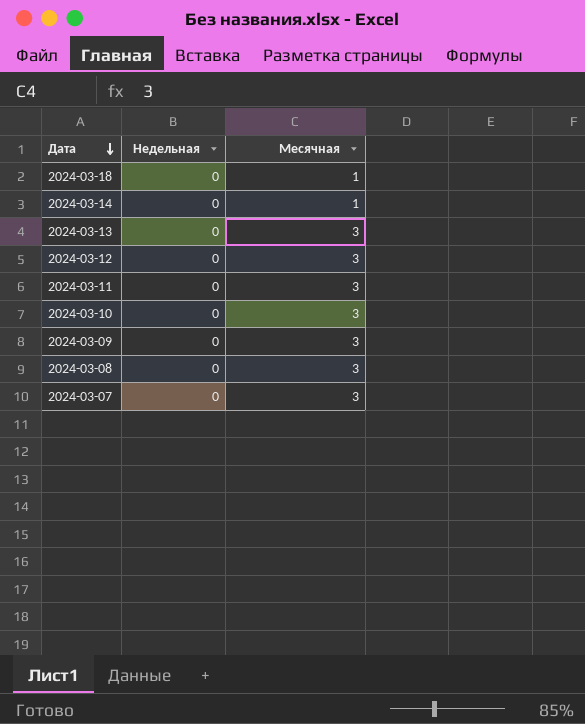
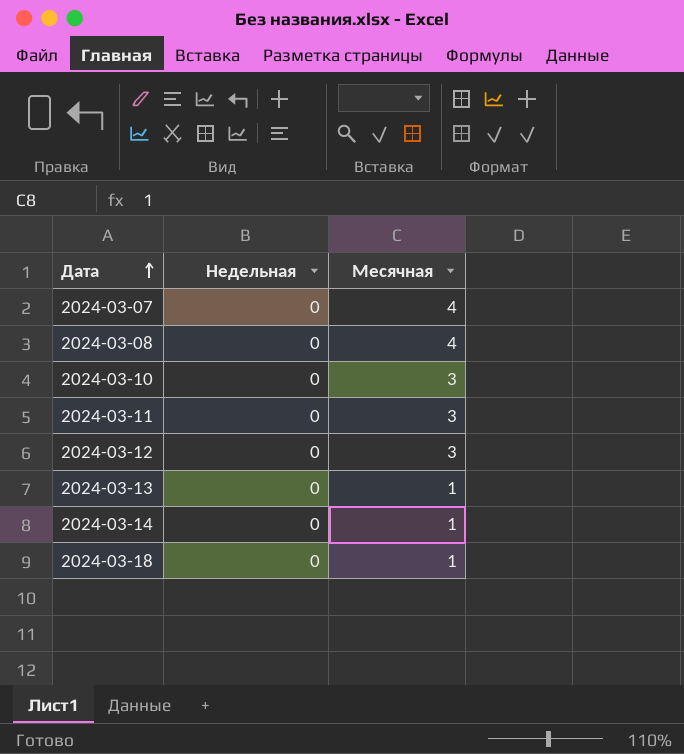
row order: Дата descending -> Дата ascending
row 2024-03-09: 0 | 3 -> none
2024-03-07 | Месячная: 3 -> 4
2024-03-08 | Месячная: 3 -> 4
2024-03-13 | Месячная: 3 -> 1

